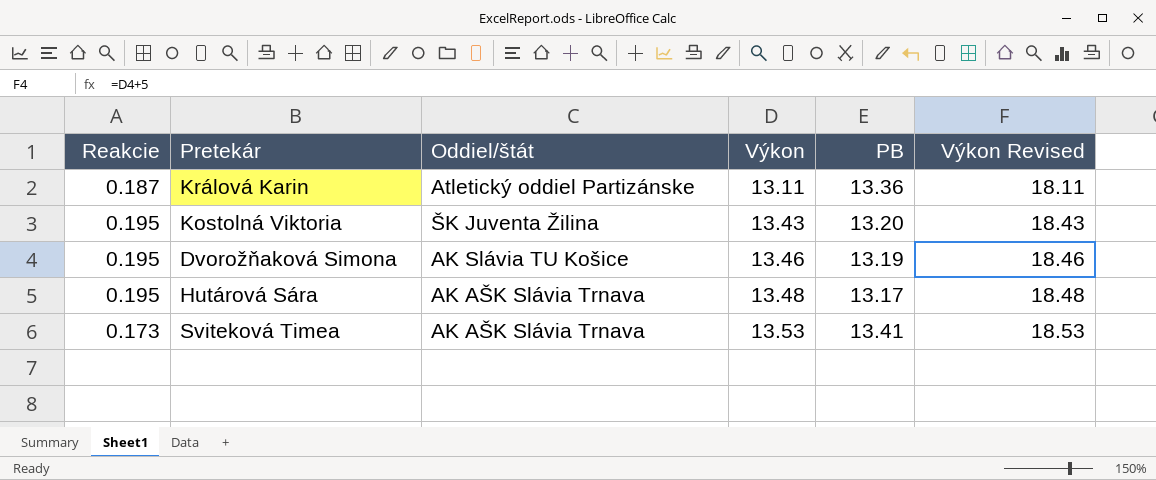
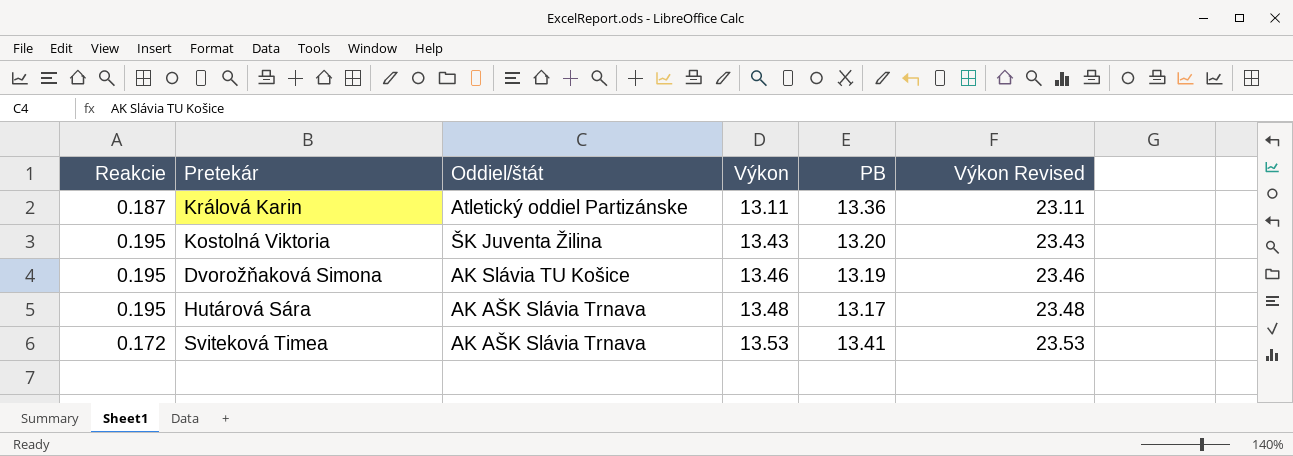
column Výkon Revised | formula: [Výkon] + 5 -> [Výkon] + 10
Sviteková Timea | Reakcie: 0.173 -> 0.172

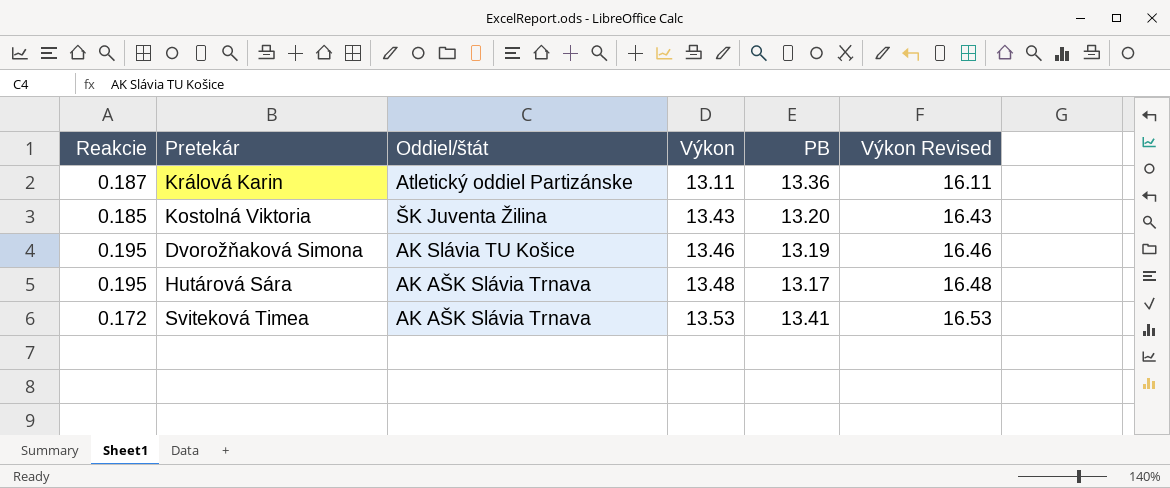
column Výkon Revised | formula: [Výkon] + 10 -> [Výkon] + 3
Kostolná Viktoria | Reakcie: 0.195 -> 0.185

